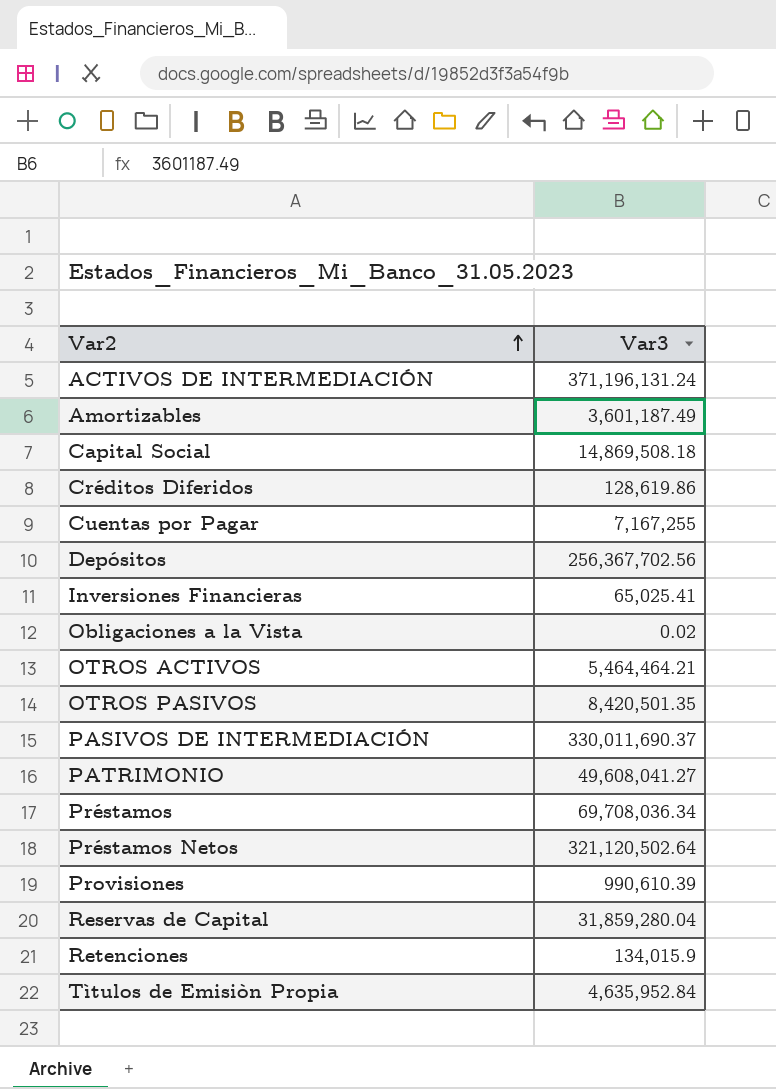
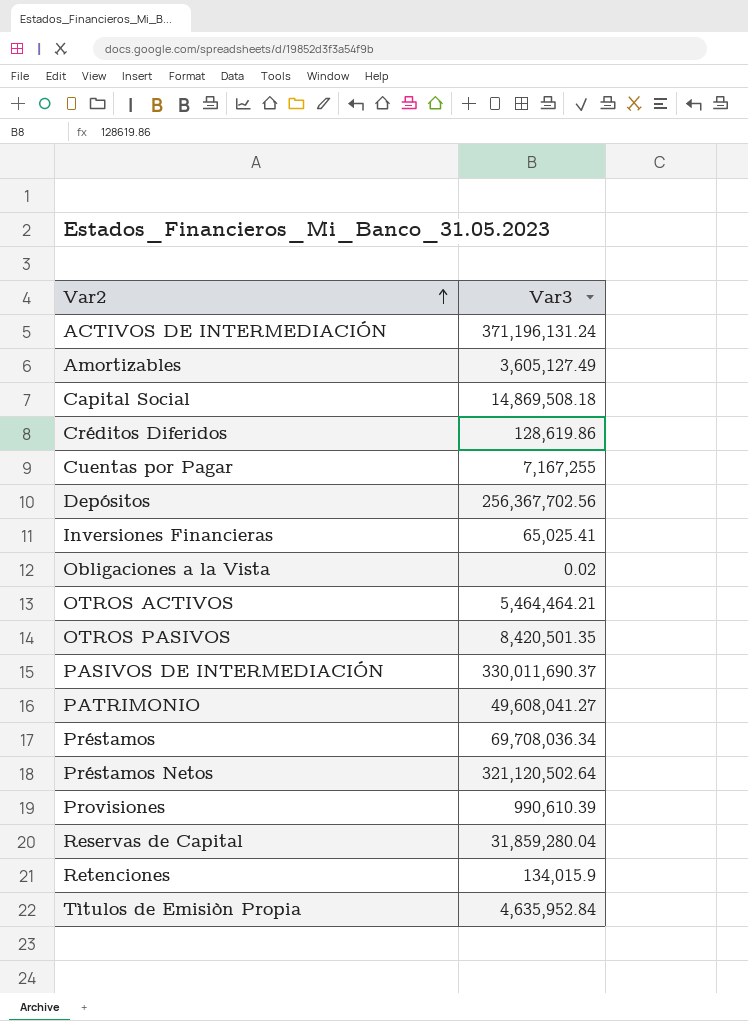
Amortizables | Var3: 3,601,187.49 -> 3,605,127.49

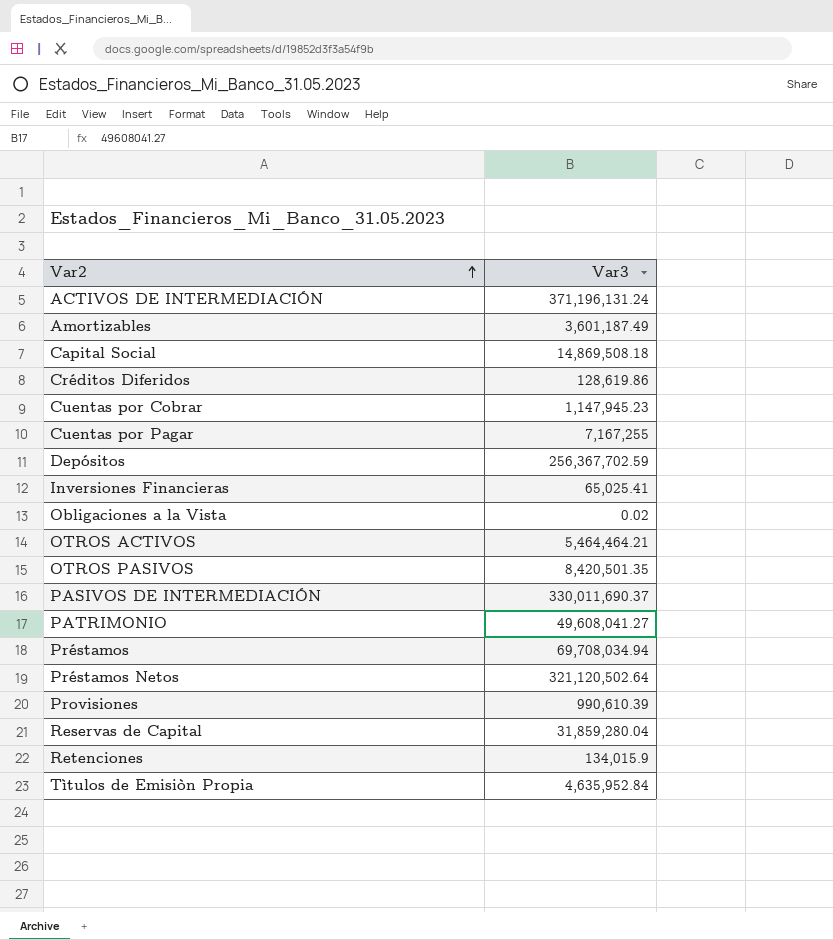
Amortizables | Var3: 3,605,127.49 -> 3,601,187.49
row Cuentas por Cobrar: none -> 1,147,945.23
Depósitos | Var3: 256,367,702.56 -> 256,367,702.59
Préstamos | Var3: 69,708,036.34 -> 69,708,034.94

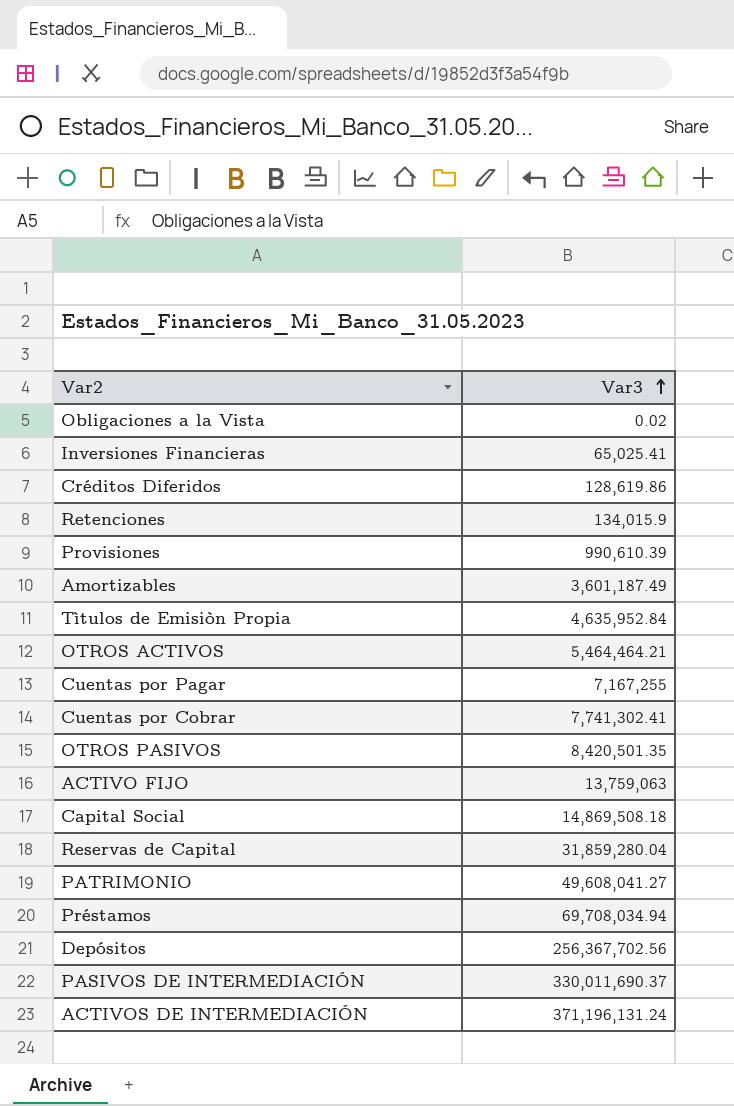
row order: Var2 ascending -> Var3 ascending
row Préstamos Netos: 321,120,502.64 -> none
Cuentas por Cobrar | Var3: 1,147,945.23 -> 7,741,302.41
row ACTIVO FIJO: none -> 13,759,063
Depósitos | Var3: 256,367,702.59 -> 256,367,702.56

